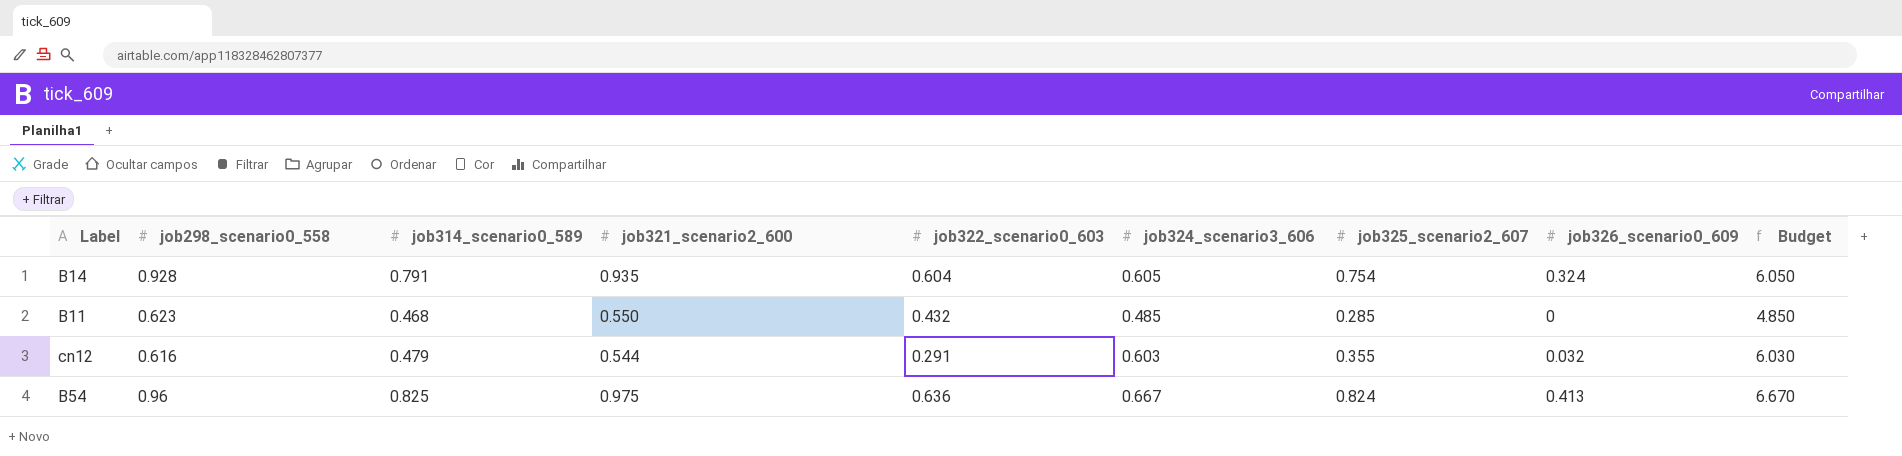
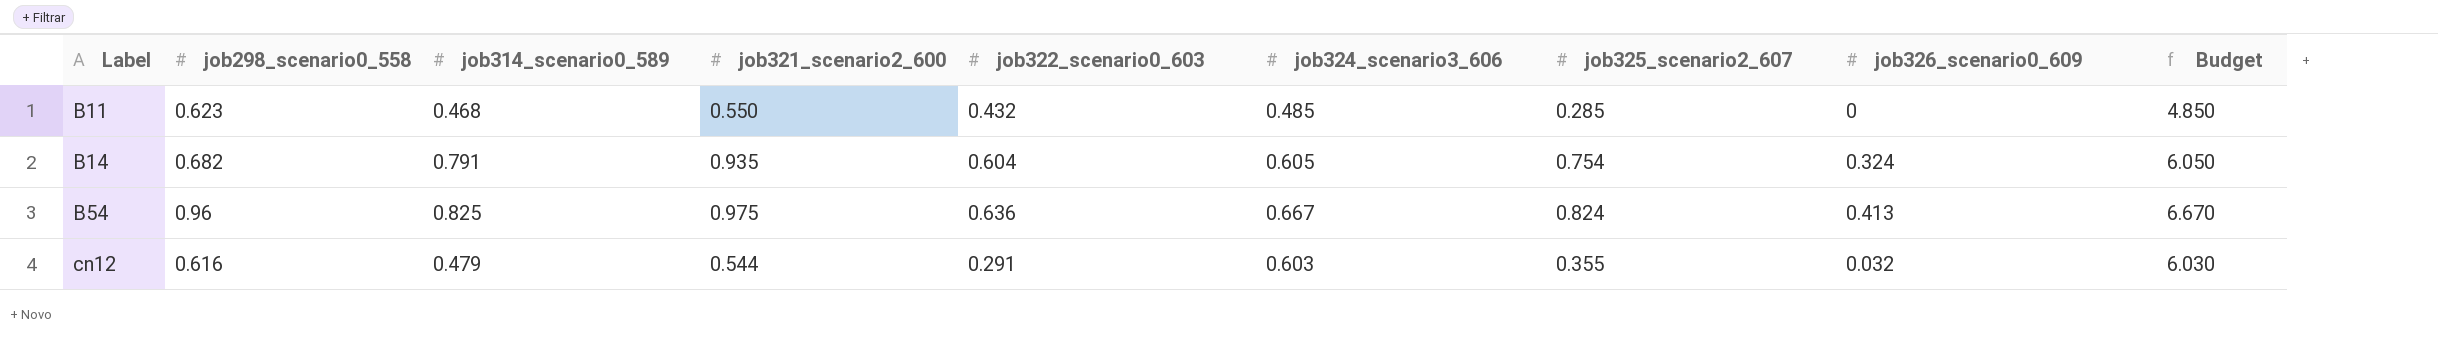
row order: none -> Label ascending
B14 | job298_scenario0_558: 0.928 -> 0.682

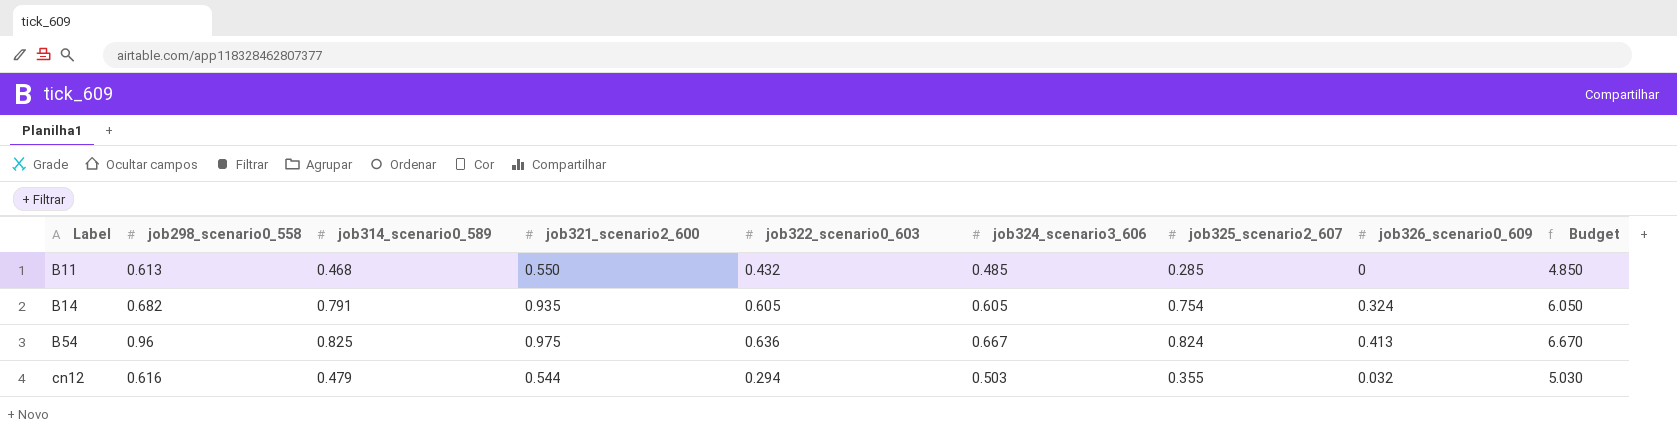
B11 | job298_scenario0_558: 0.623 -> 0.613
B14 | job322_scenario0_603: 0.604 -> 0.605
cn12 | job322_scenario0_603: 0.291 -> 0.294
cn12 | job324_scenario3_606: 0.603 -> 0.503
cn12 | Budget: 6.030 -> 5.030

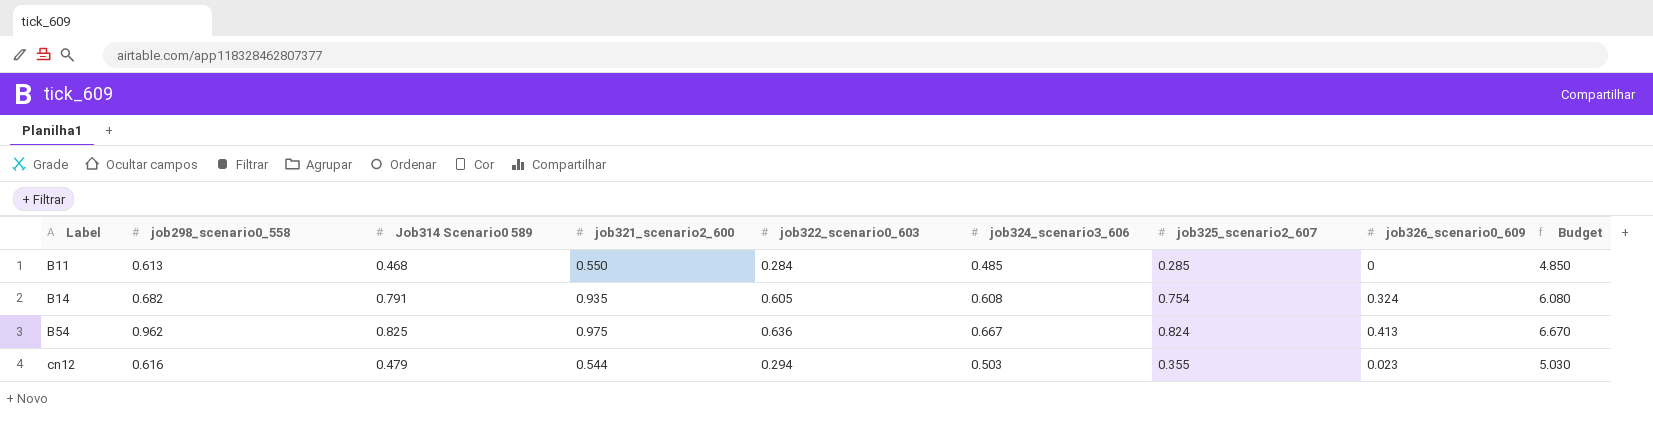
column name: job314_scenario0_589 -> Job314 Scenario0 589
B11 | job322_scenario0_603: 0.432 -> 0.284
B14 | job324_scenario3_606: 0.605 -> 0.608
B14 | Budget: 6.050 -> 6.080
B54 | job298_scenario0_558: 0.96 -> 0.962
cn12 | job326_scenario0_609: 0.032 -> 0.023

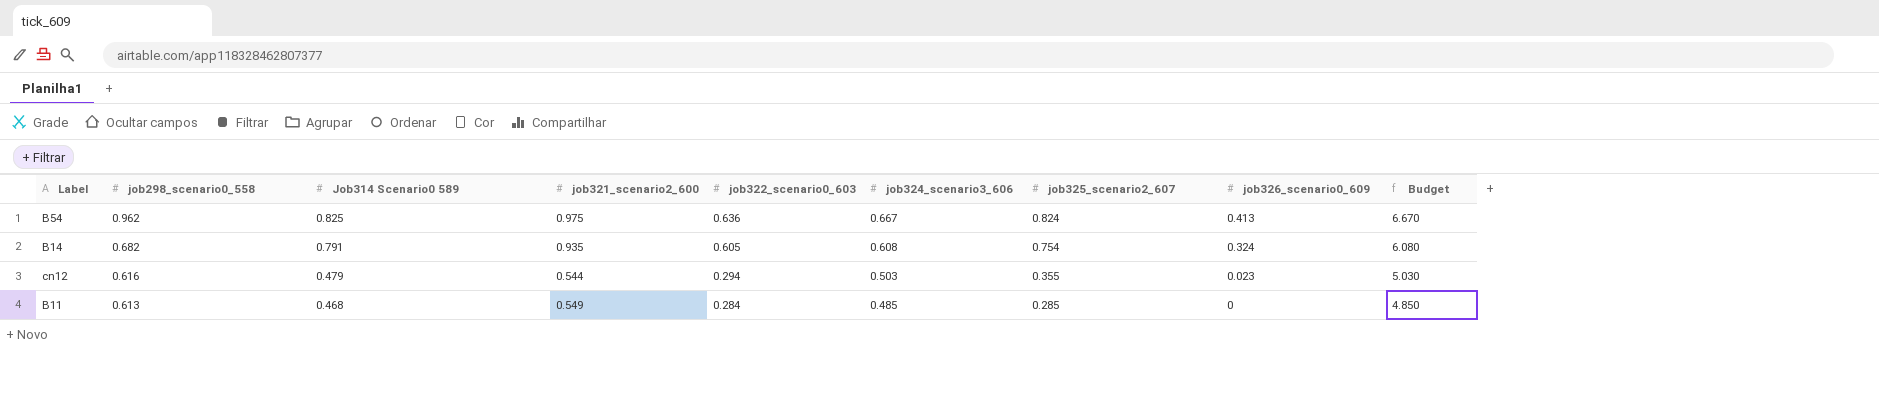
row order: Label ascending -> job298_scenario0_558 descending
B11 | job321_scenario2_600: 0.550 -> 0.549

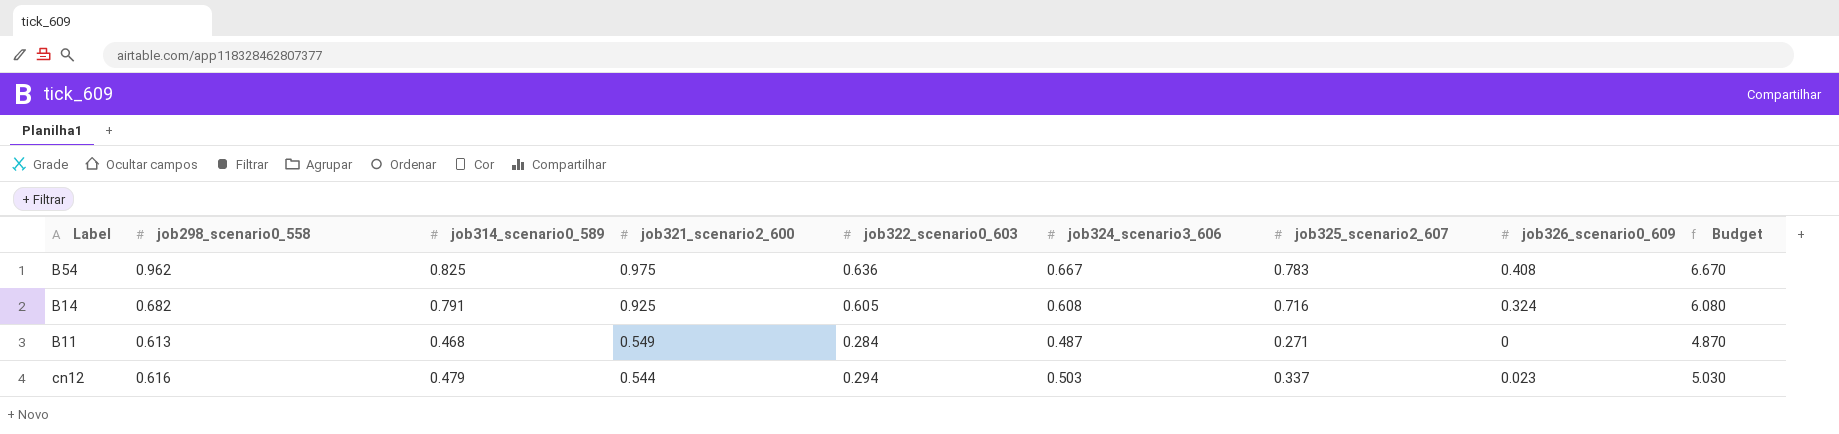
row order: job298_scenario0_558 descending -> job321_scenario2_600 descending
column name: Job314 Scenario0 589 -> job314_scenario0_589
B54 | job325_scenario2_607: 0.824 -> 0.783
B54 | job326_scenario0_609: 0.413 -> 0.408
B14 | job321_scenario2_600: 0.935 -> 0.925
B14 | job325_scenario2_607: 0.754 -> 0.716
B11 | job324_scenario3_606: 0.485 -> 0.487
B11 | job325_scenario2_607: 0.285 -> 0.271
B11 | Budget: 4.850 -> 4.870
cn12 | job325_scenario2_607: 0.355 -> 0.337

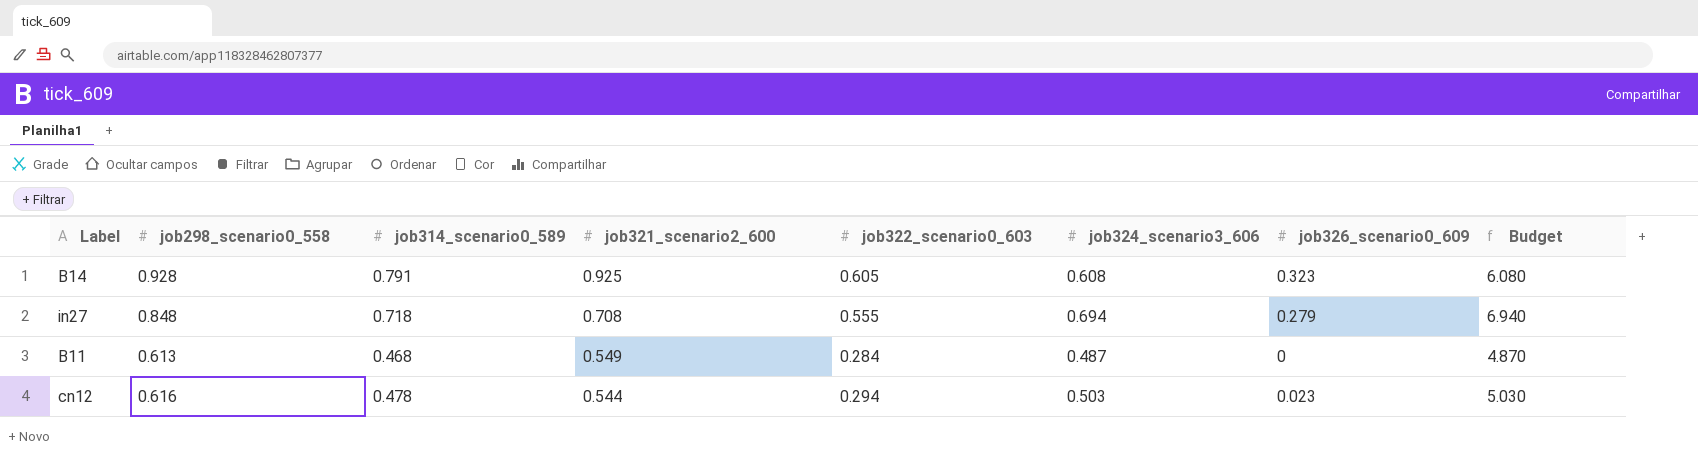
column job325_scenario2_607 | position: 7 -> none
row B54: 0.962 | 0.825 | 0.975 | 0.636 | 0.667 | 0.783 | 0.408 | 6.670 -> none
B14 | job298_scenario0_558: 0.682 -> 0.928
B14 | job326_scenario0_609: 0.324 -> 0.323
row in27: none -> 0.848 | 0.718 | 0.708 | 0.555 | 0.694 | 0.279 | 6.940
cn12 | job314_scenario0_589: 0.479 -> 0.478

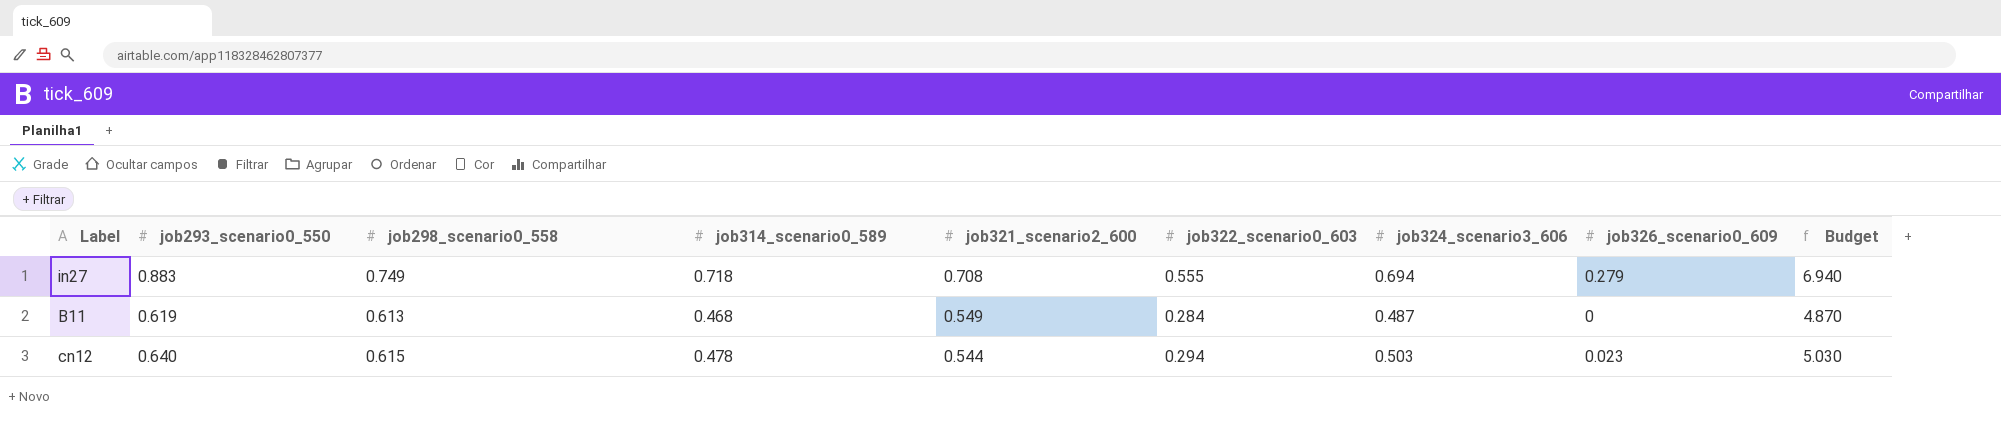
column job293_scenario0_550 | position: none -> 2
row B14: 0.928 | 0.791 | 0.925 | 0.605 | 0.608 | 0.323 | 6.080 -> none
in27 | job298_scenario0_558: 0.848 -> 0.749
cn12 | job298_scenario0_558: 0.616 -> 0.615

